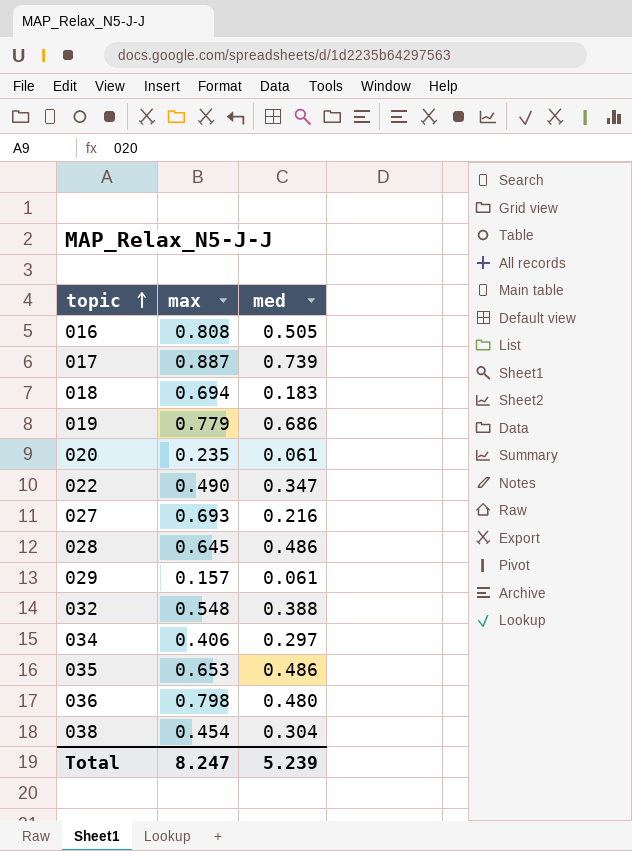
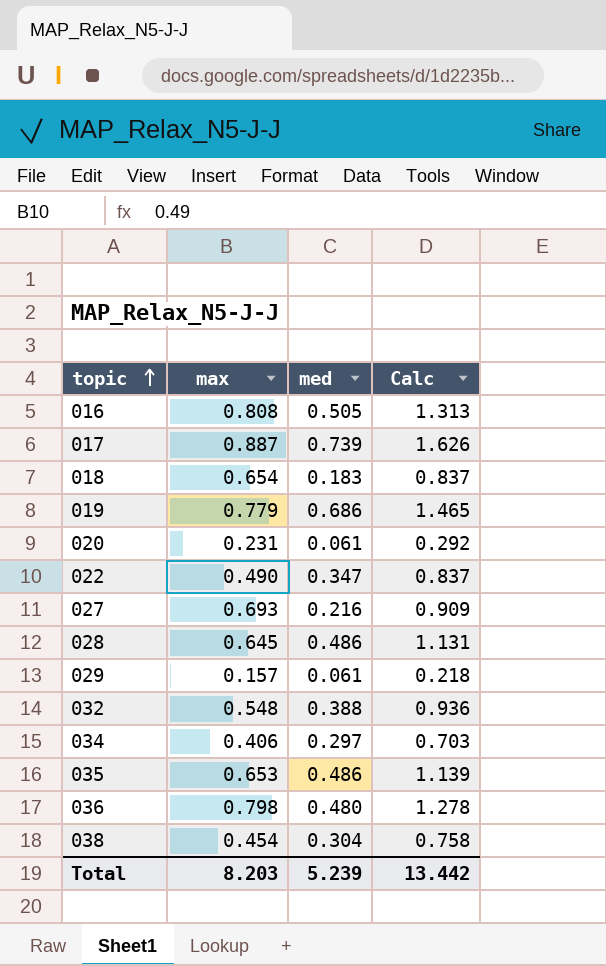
column Calc | formula: none -> [max] + [med]
018 | max: 0.694 -> 0.654
020 | max: 0.235 -> 0.231
Total | max: 8.247 -> 8.203

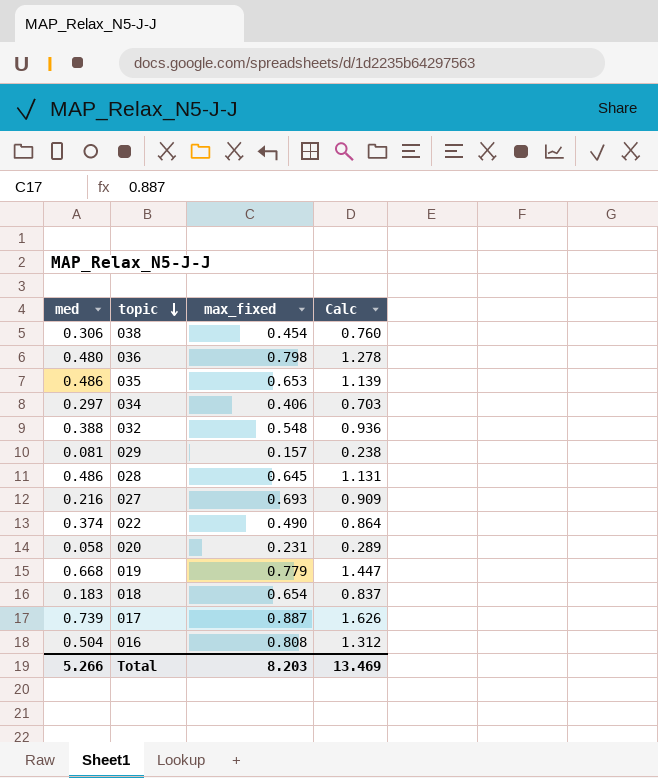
row order: topic ascending -> topic descending
column med | position: 3 -> 1
column name: max -> max_fixed
038 | med: 0.304 -> 0.306
038 | Calc: 0.758 -> 0.760
029 | med: 0.061 -> 0.081
029 | Calc: 0.218 -> 0.238
022 | med: 0.347 -> 0.374
022 | Calc: 0.837 -> 0.864
020 | med: 0.061 -> 0.058
020 | Calc: 0.292 -> 0.289
019 | med: 0.686 -> 0.668
019 | Calc: 1.465 -> 1.447
016 | med: 0.505 -> 0.504
016 | Calc: 1.313 -> 1.312
Total | med: 5.239 -> 5.266
Total | Calc: 13.442 -> 13.469

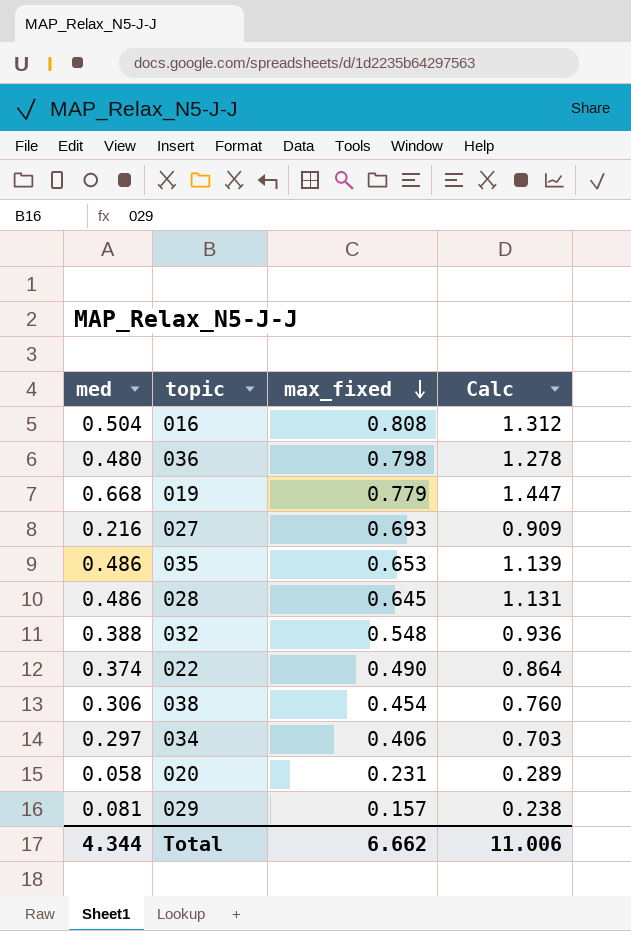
row order: topic descending -> max_fixed descending
row 018: 0.183 | 0.654 | 0.837 -> none
row 017: 0.739 | 0.887 | 1.626 -> none
Total | med: 5.266 -> 4.344
Total | max_fixed: 8.203 -> 6.662
Total | Calc: 13.469 -> 11.006

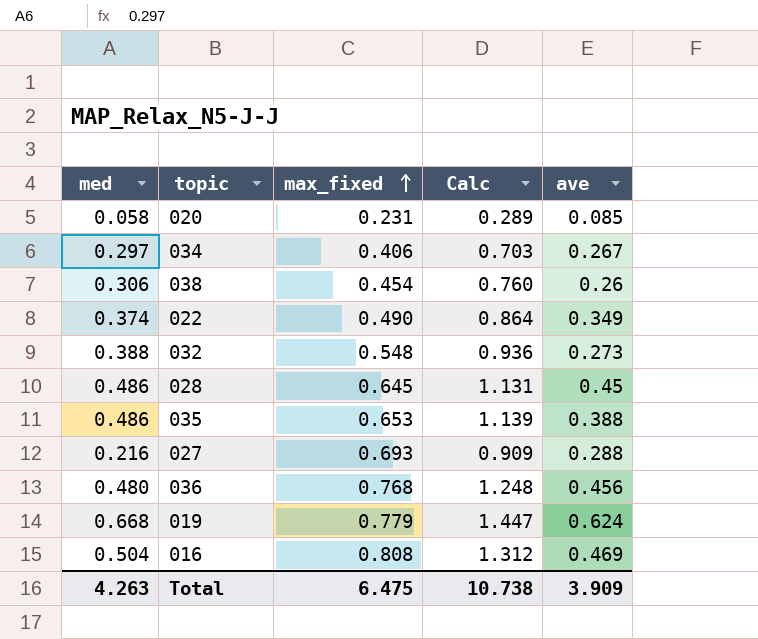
row order: max_fixed descending -> max_fixed ascending
column ave | position: none -> 5
row 029: 0.081 | 0.157 | 0.238 -> none
036 | max_fixed: 0.798 -> 0.768
036 | Calc: 1.278 -> 1.248
Total | med: 4.344 -> 4.263
Total | max_fixed: 6.662 -> 6.475
Total | Calc: 11.006 -> 10.738

